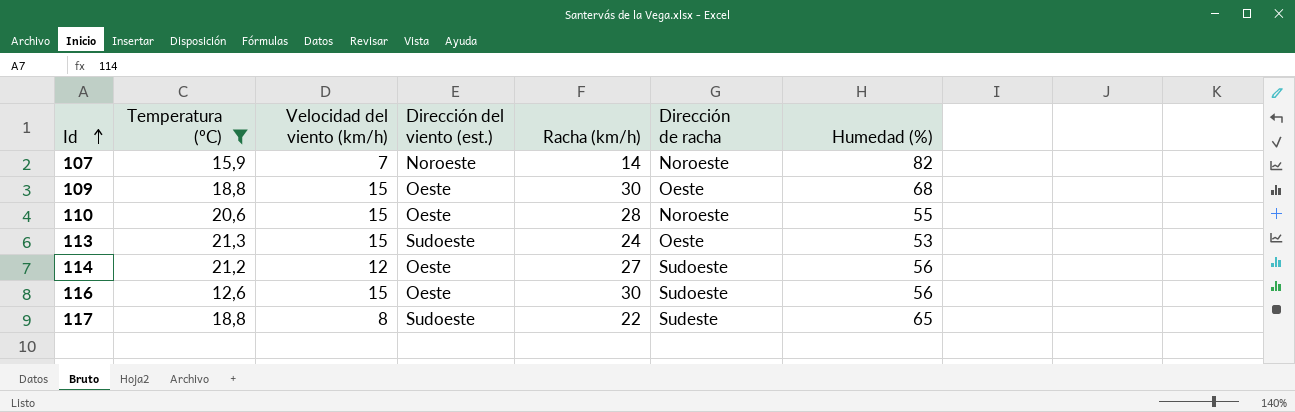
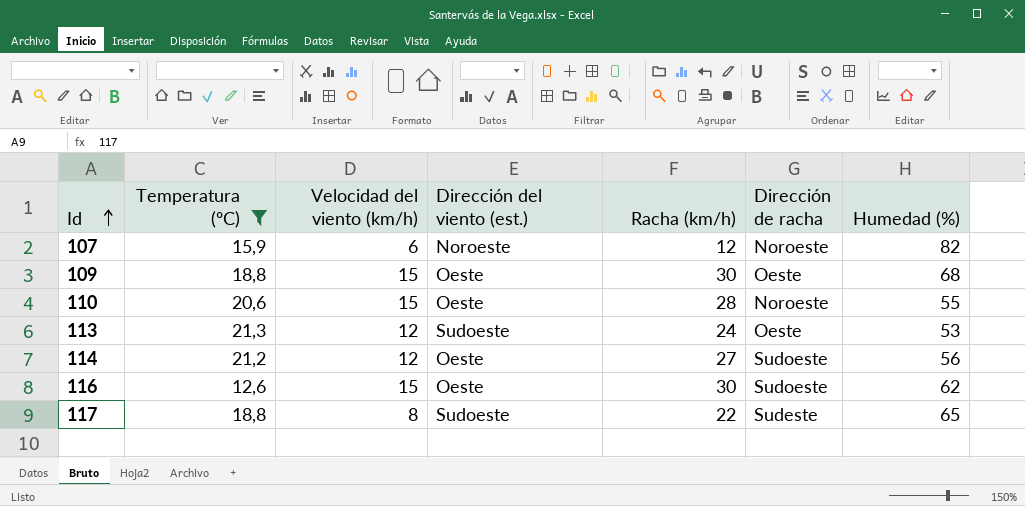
107 | Velocidad del viento (km/h): 7 -> 6
107 | Racha (km/h): 14 -> 12
113 | Velocidad del viento (km/h): 15 -> 12
116 | Humedad (%): 56 -> 62

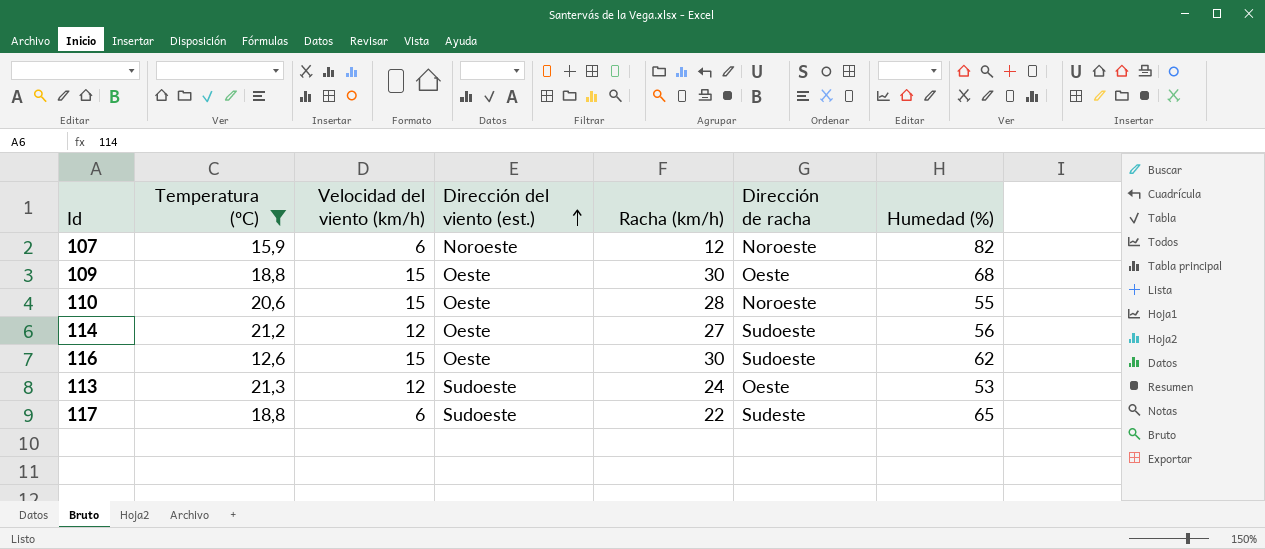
row order: Id ascending -> Dirección del viento (est.) ascending
117 | Velocidad del viento (km/h): 8 -> 6

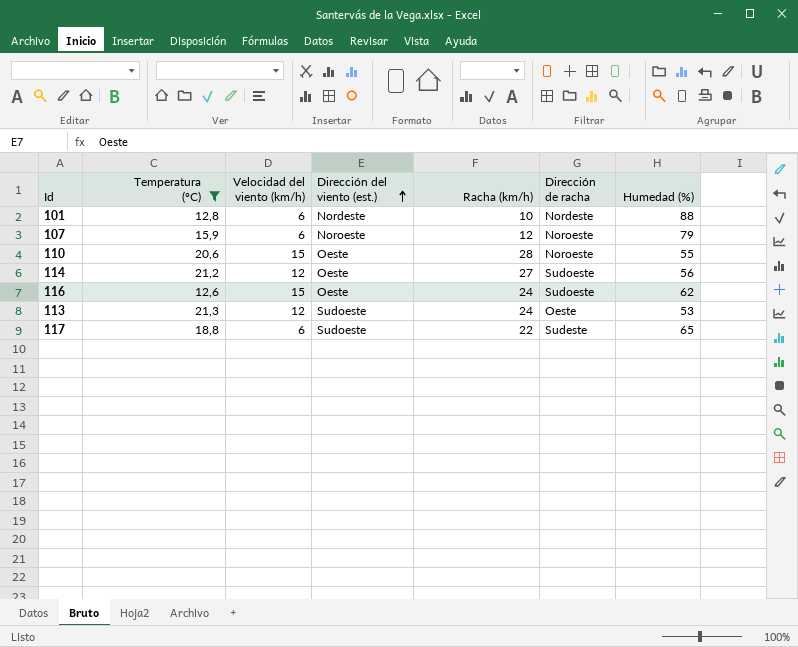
row 109: 18,8 | 15 | Oeste | 30 | Oeste | 68 -> none
row 101: none -> 12,8 | 6 | Nordeste | 10 | Nordeste | 88
107 | Humedad (%): 82 -> 79
116 | Racha (km/h): 30 -> 24

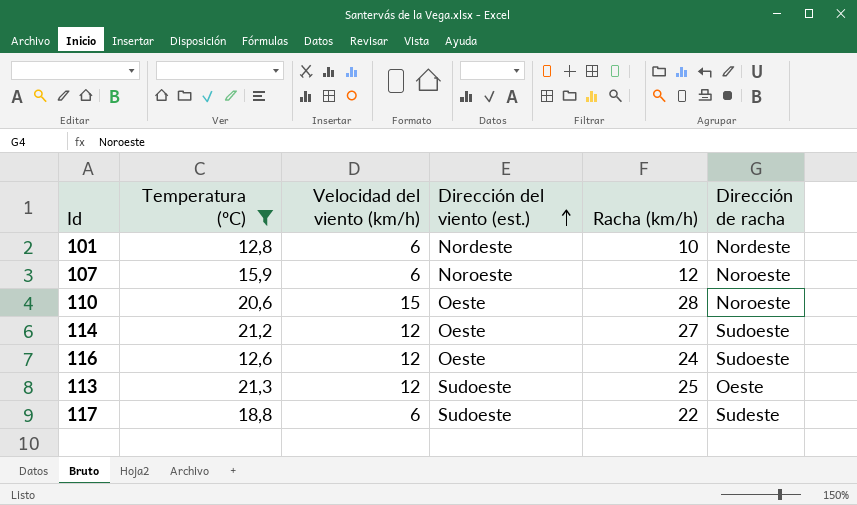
column Humedad (%) | position: 7 -> none
116 | Velocidad del viento (km/h): 15 -> 12
113 | Racha (km/h): 24 -> 25

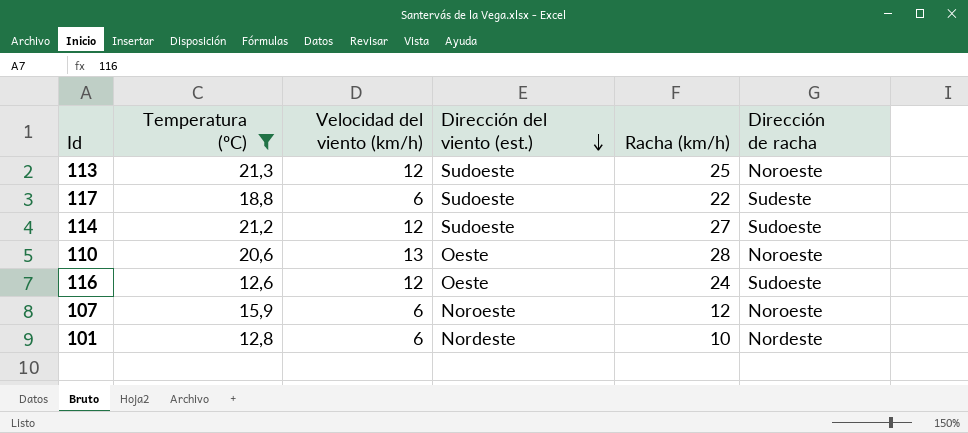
row order: Dirección del viento (est.) ascending -> Dirección del viento (est.) descending
113 | Dirección de racha: Oeste -> Noroeste
114 | Dirección del viento (est.): Oeste -> Sudoeste
110 | Velocidad del viento (km/h): 15 -> 13

